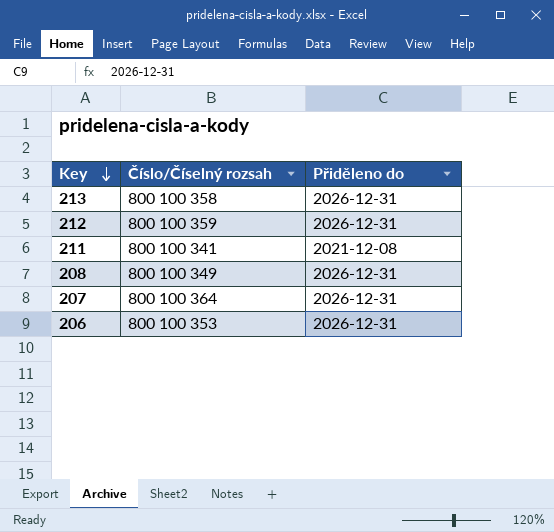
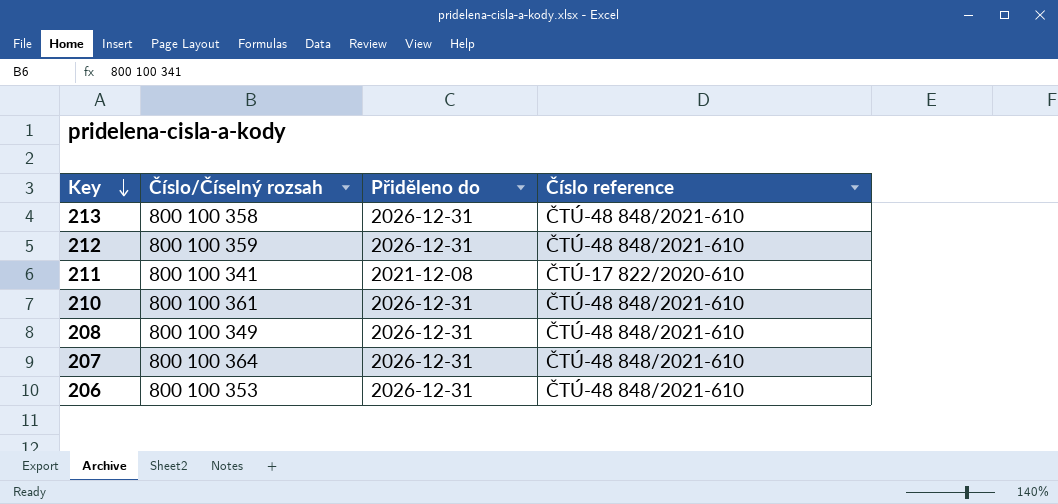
column Číslo reference | position: none -> 4
row 210: none -> 800 100 361 | 2026-12-31 | ČTÚ-48 848/2021-610

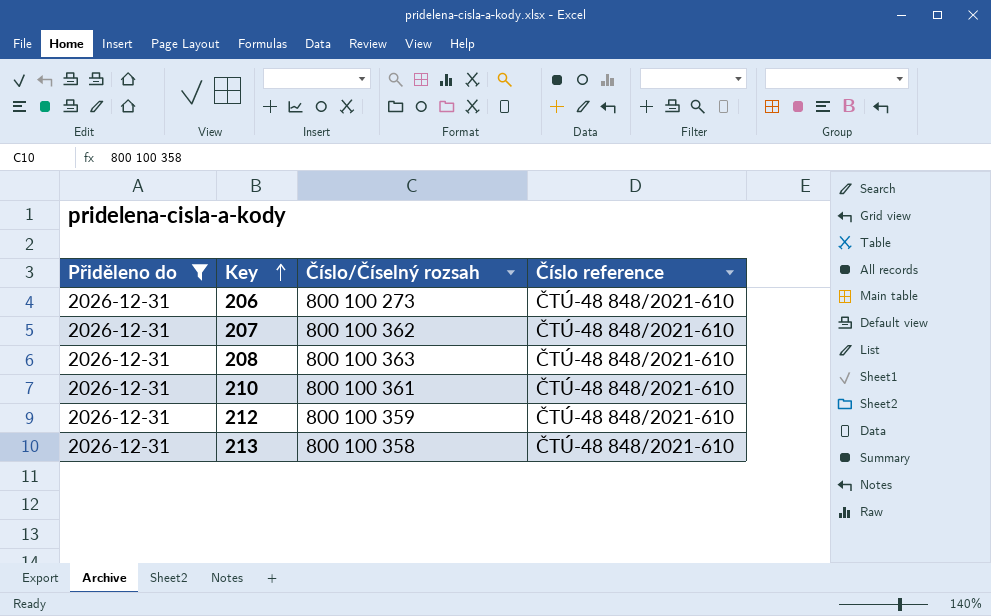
filter: none -> Přiděleno do = 2026-12-31
row order: Key descending -> Key ascending
column Přiděleno do | position: 3 -> 1
206 | Číslo/Číselný rozsah: 800 100 353 -> 800 100 273
207 | Číslo/Číselný rozsah: 800 100 364 -> 800 100 362
208 | Číslo/Číselný rozsah: 800 100 349 -> 800 100 363

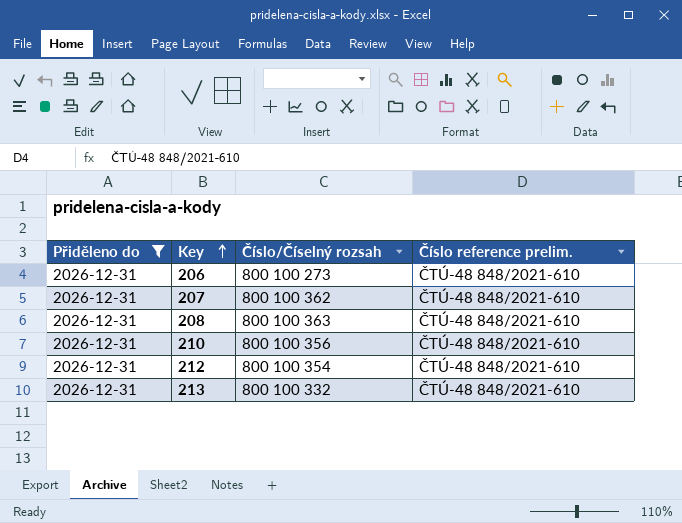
column name: Číslo reference -> Číslo reference prelim.
210 | Číslo/Číselný rozsah: 800 100 361 -> 800 100 356
212 | Číslo/Číselný rozsah: 800 100 359 -> 800 100 354
213 | Číslo/Číselný rozsah: 800 100 358 -> 800 100 332

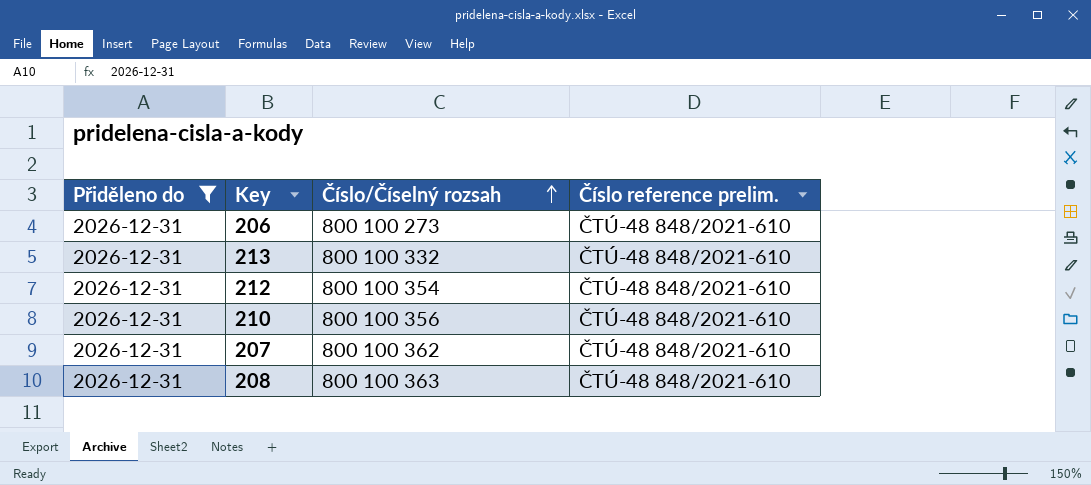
row order: Key ascending -> Číslo/Číselný rozsah ascending

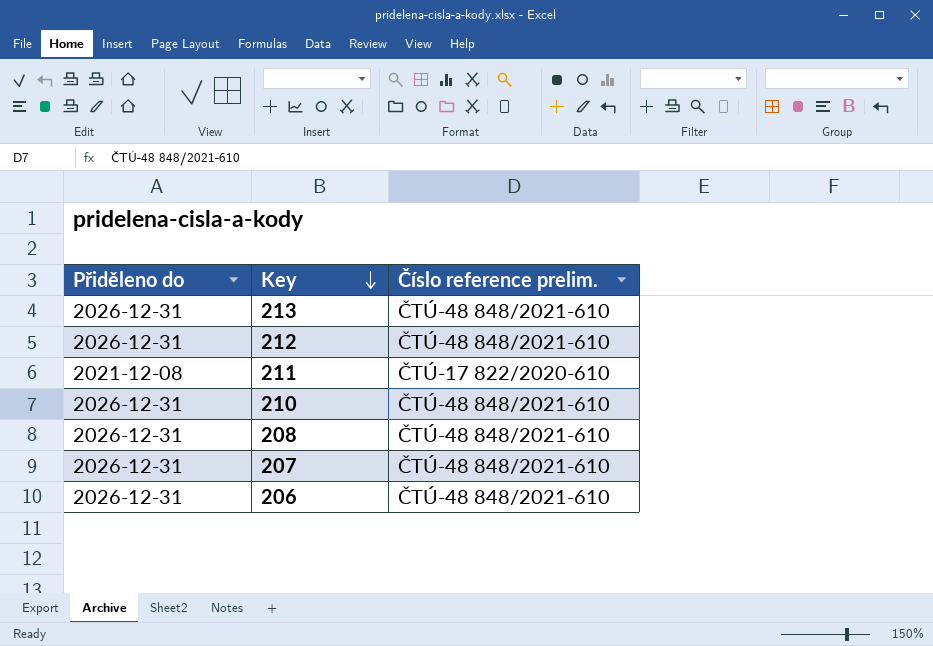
filter: Přiděleno do = 2026-12-31 -> none
row order: Číslo/Číselný rozsah ascending -> Key descending
column Číslo/Číselný rozsah | position: 3 -> none

